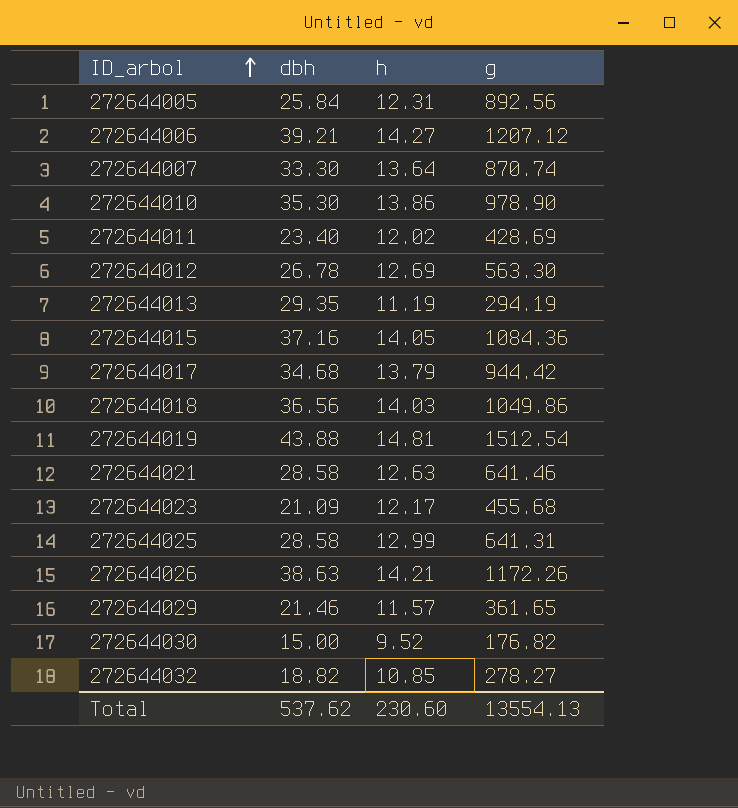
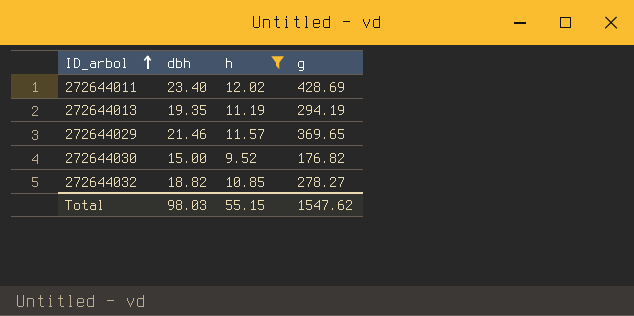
filter: none -> h <= 12.02
272644013 | dbh: 29.35 -> 19.35
272644029 | g: 361.65 -> 369.65
Total | dbh: 537.62 -> 98.03
Total | h: 230.60 -> 55.15
Total | g: 13554.13 -> 1547.62

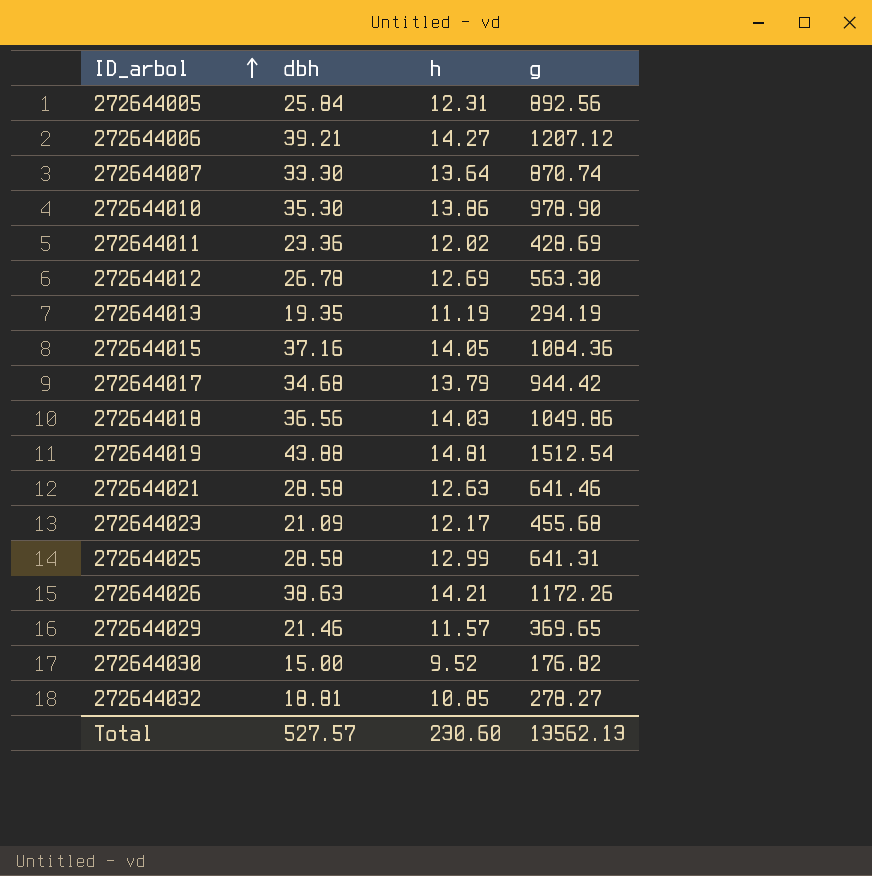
filter: h <= 12.02 -> none
272644011 | dbh: 23.40 -> 23.36
272644032 | dbh: 18.82 -> 18.81
Total | dbh: 98.03 -> 527.57
Total | h: 55.15 -> 230.60
Total | g: 1547.62 -> 13562.13

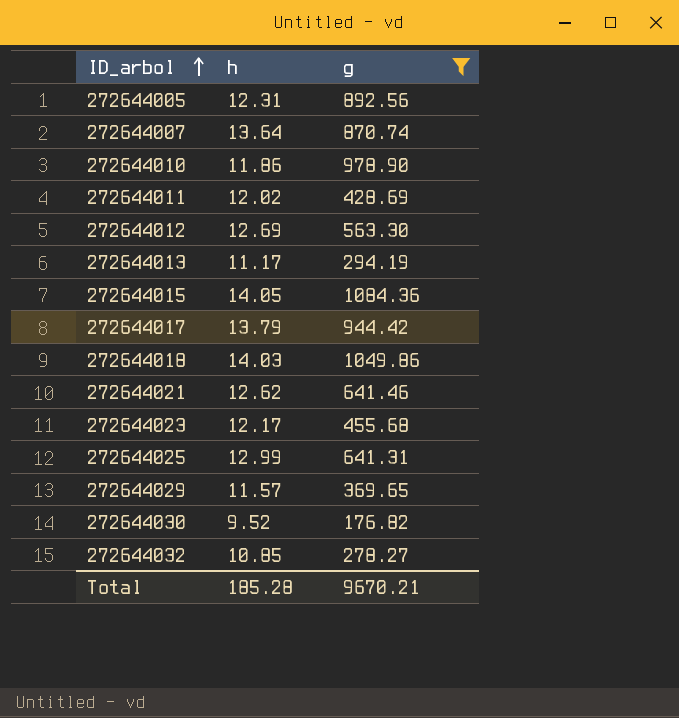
filter: none -> g <= 1084.36
column dbh | position: 2 -> none
272644010 | h: 13.86 -> 11.86
272644013 | h: 11.19 -> 11.17
272644021 | h: 12.63 -> 12.62
Total | h: 230.60 -> 185.28
Total | g: 13562.13 -> 9670.21

